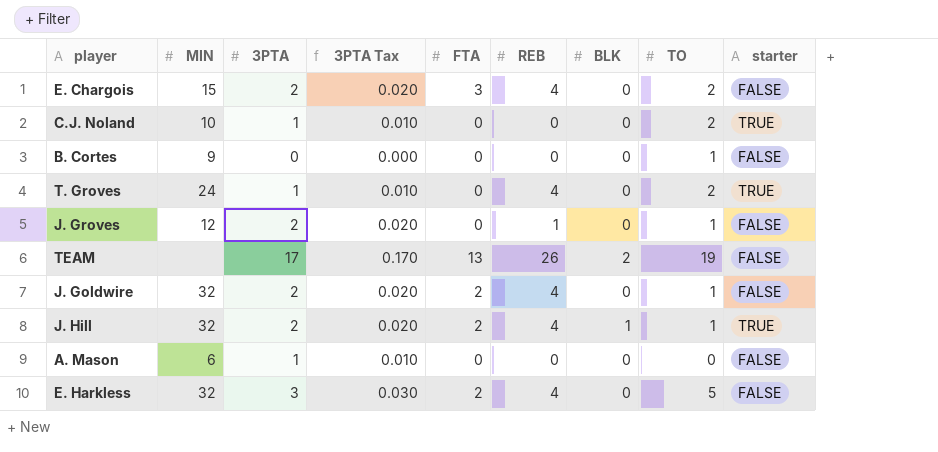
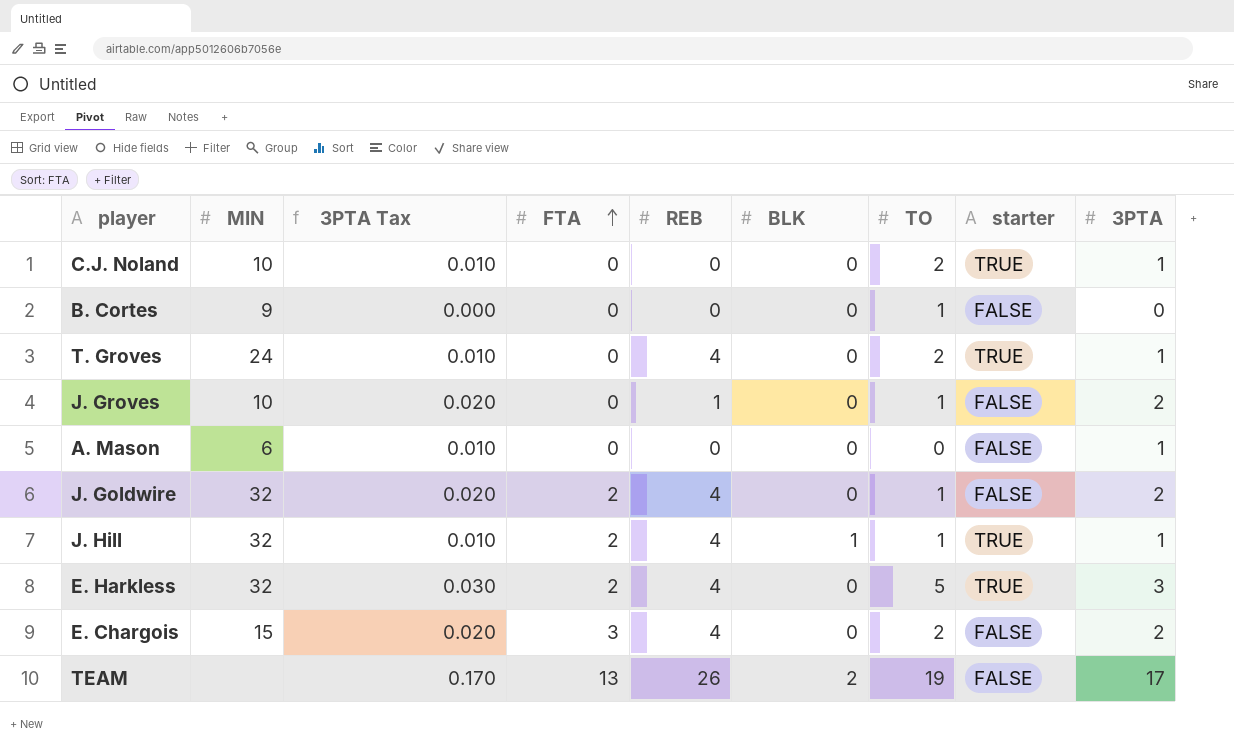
row order: none -> FTA ascending
column 3PTA | position: 3 -> 9
J. Groves | MIN: 12 -> 10
J. Hill | 3PTA Tax: 0.020 -> 0.010
J. Hill | 3PTA: 2 -> 1
E. Harkless | starter: FALSE -> TRUE

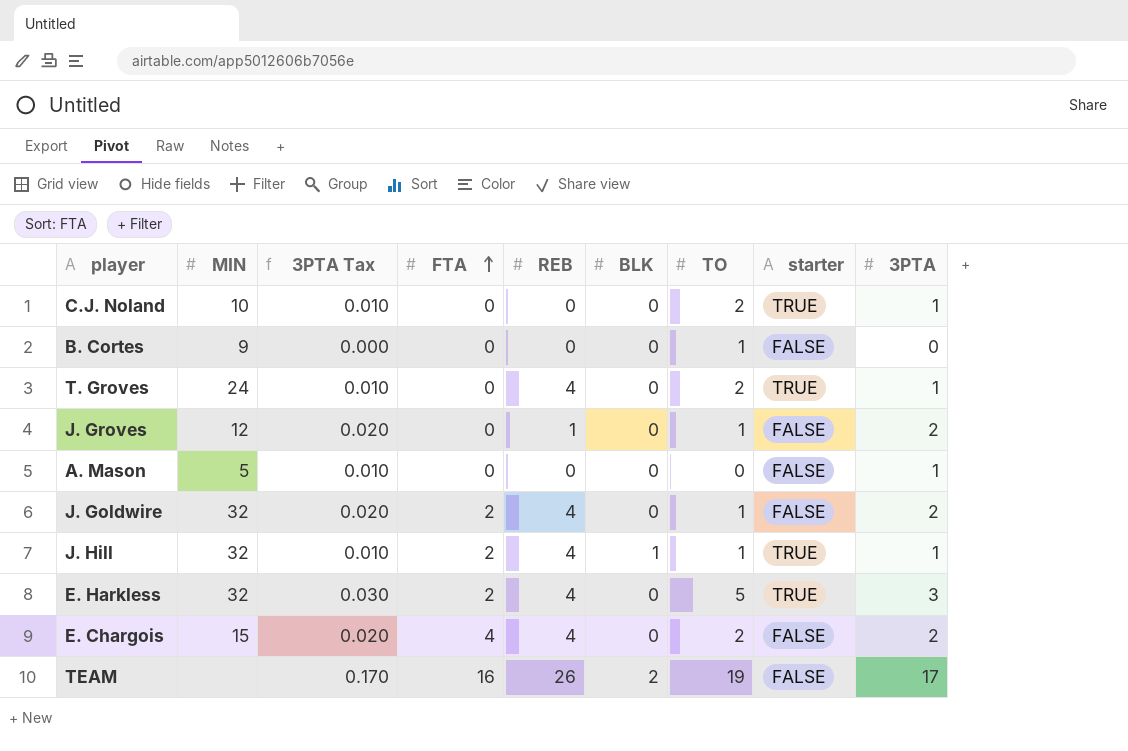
J. Groves | MIN: 10 -> 12
A. Mason | MIN: 6 -> 5
E. Chargois | FTA: 3 -> 4
TEAM | FTA: 13 -> 16

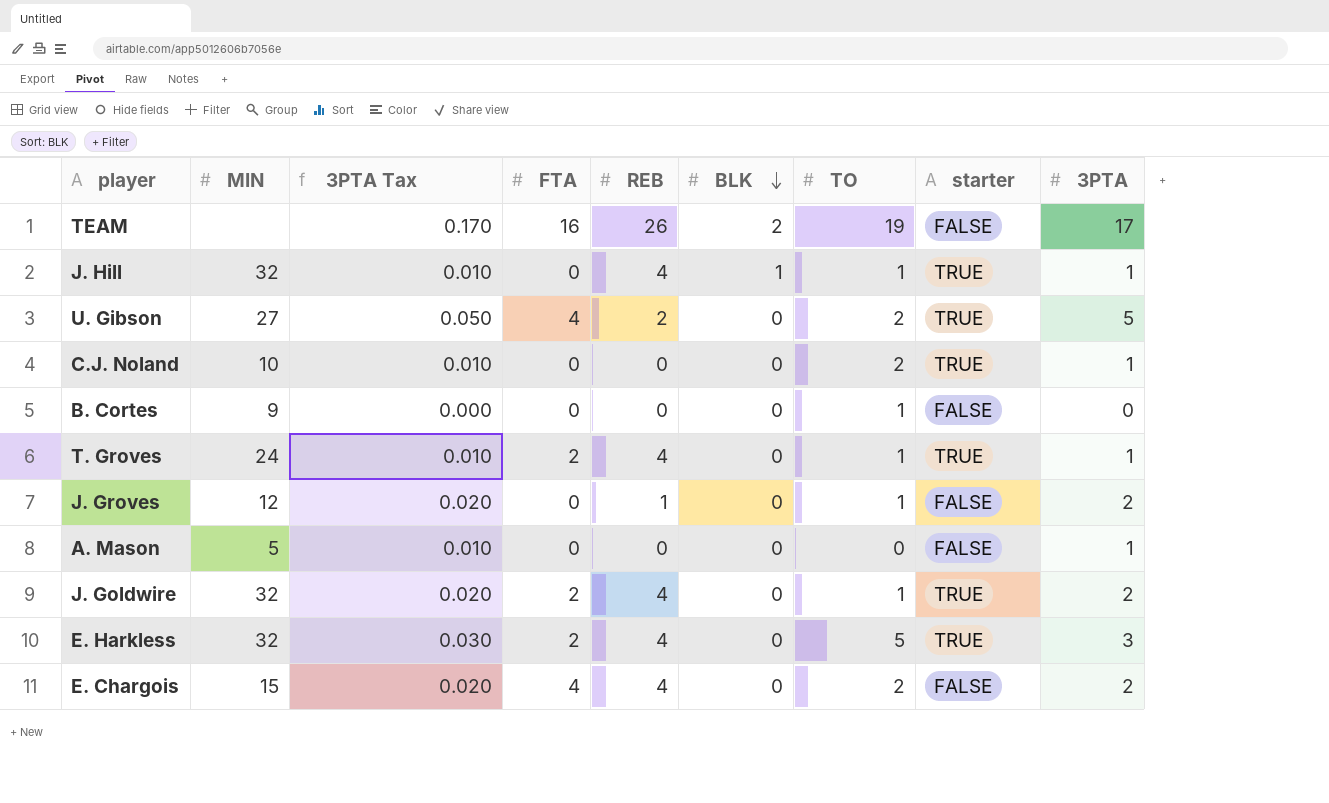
row order: FTA ascending -> BLK descending
J. Hill | FTA: 2 -> 0
row U. Gibson: none -> 27 | 0.050 | 4 | 2 | 0 | 2 | TRUE | 5
T. Groves | FTA: 0 -> 2
T. Groves | TO: 2 -> 1
J. Goldwire | starter: FALSE -> TRUE

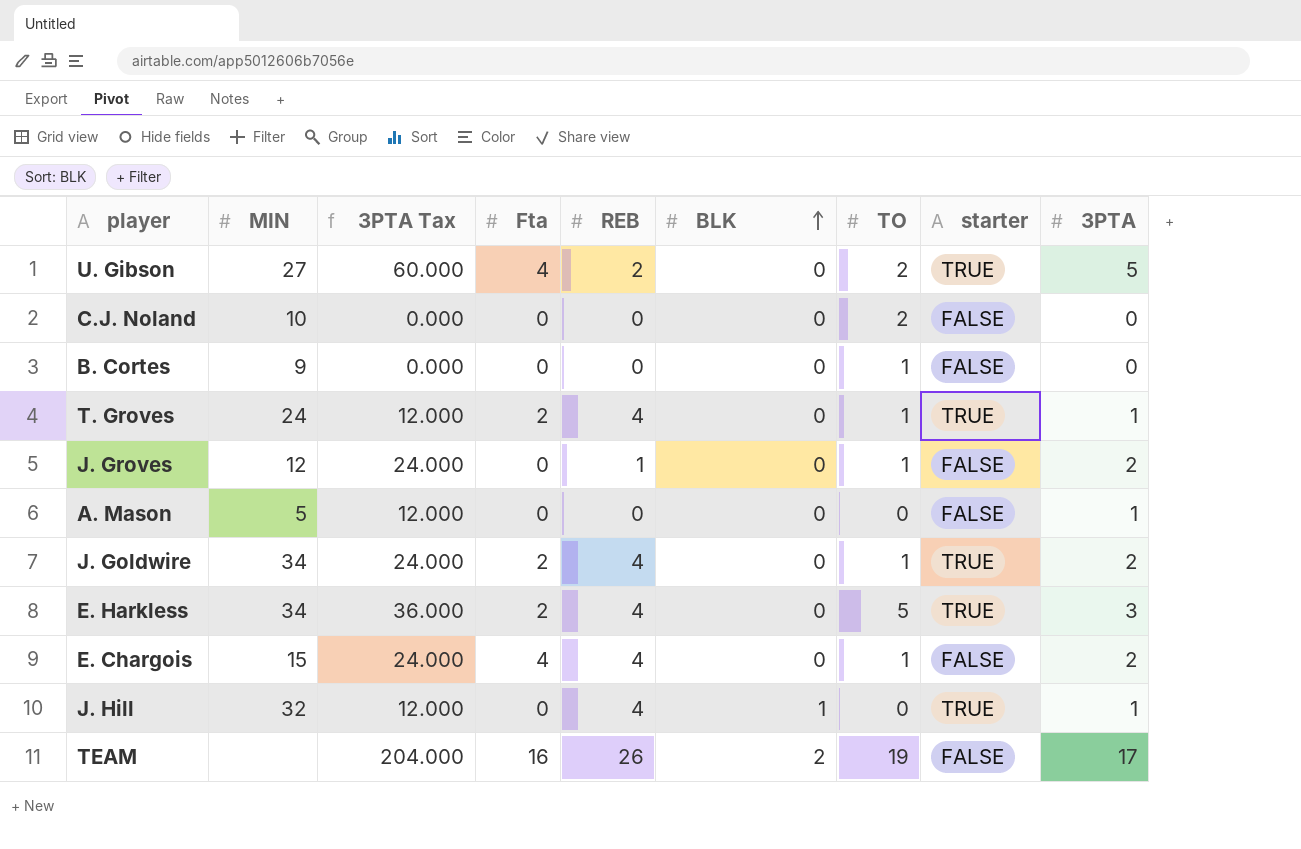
row order: BLK descending -> BLK ascending
column 3PTA Tax | formula: [3PTA] * 0.01 -> [3PTA] * 12
column name: FTA -> Fta
C.J. Noland | starter: TRUE -> FALSE
C.J. Noland | 3PTA: 1 -> 0
J. Goldwire | MIN: 32 -> 34
E. Harkless | MIN: 32 -> 34
E. Chargois | TO: 2 -> 1
J. Hill | TO: 1 -> 0

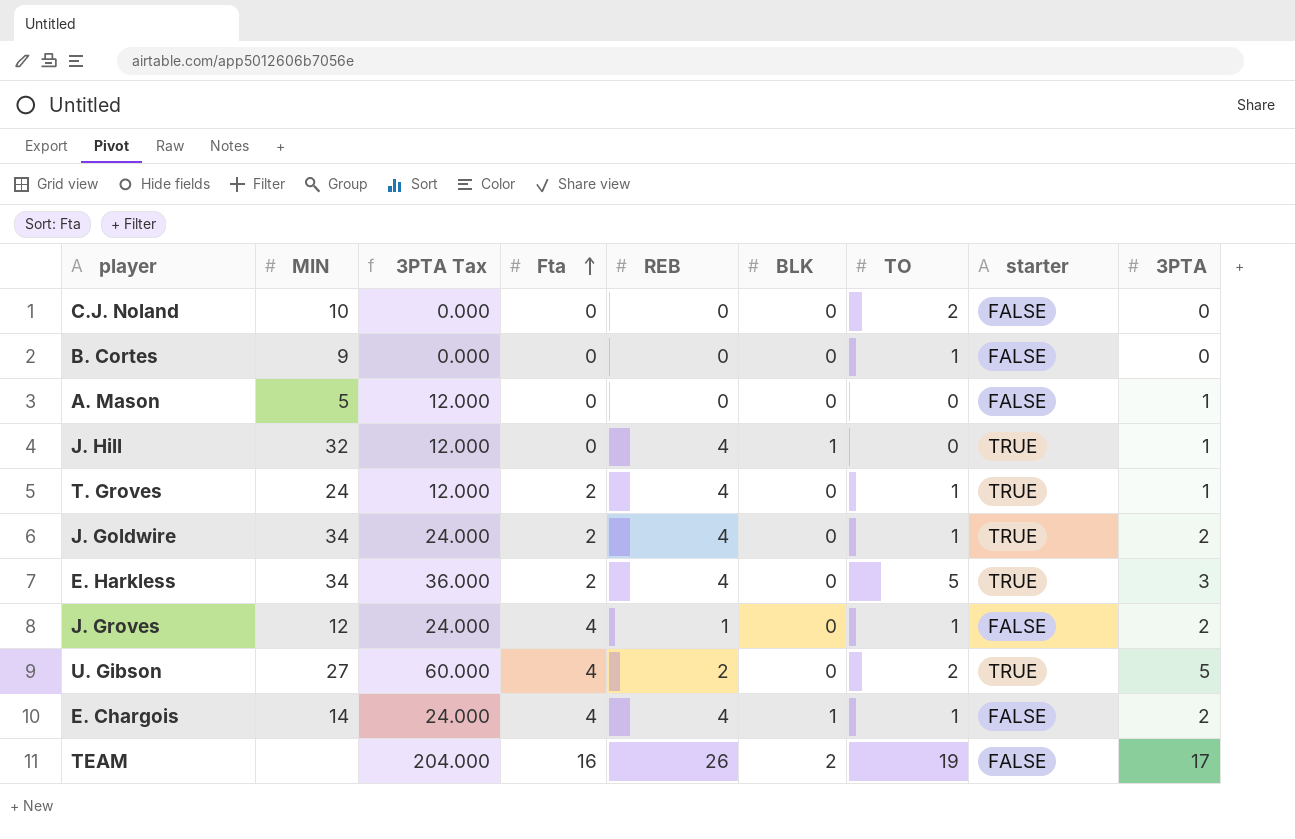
row order: BLK ascending -> Fta ascending
J. Groves | Fta: 0 -> 4
E. Chargois | MIN: 15 -> 14
E. Chargois | BLK: 0 -> 1

